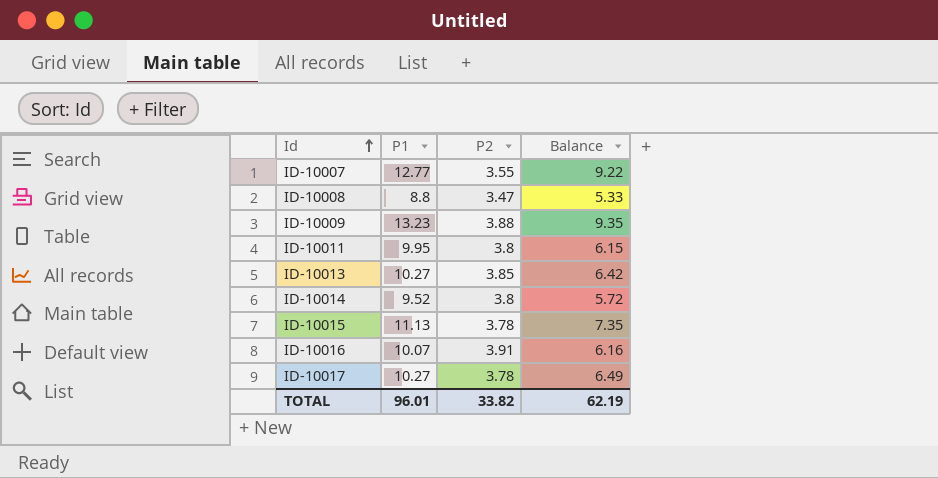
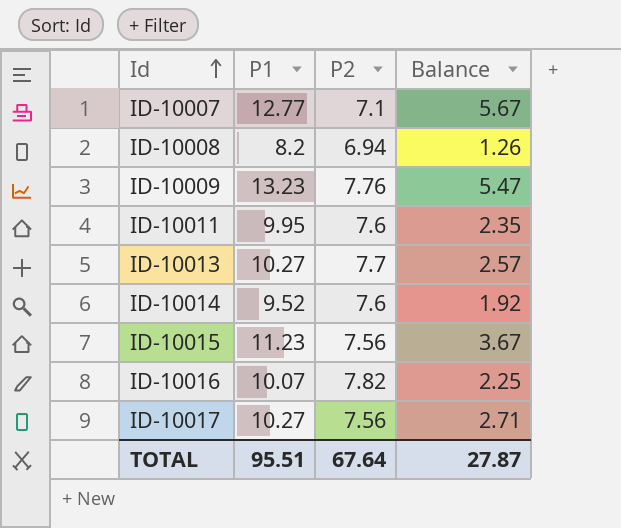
ID-10007 | P2: 3.55 -> 7.1
ID-10007 | Balance: 9.22 -> 5.67
ID-10008 | P1: 8.8 -> 8.2
ID-10008 | P2: 3.47 -> 6.94
ID-10008 | Balance: 5.33 -> 1.26
ID-10009 | P2: 3.88 -> 7.76
ID-10009 | Balance: 9.35 -> 5.47
ID-10011 | P2: 3.8 -> 7.6
ID-10011 | Balance: 6.15 -> 2.35
ID-10013 | P2: 3.85 -> 7.7
ID-10013 | Balance: 6.42 -> 2.57
ID-10014 | P2: 3.8 -> 7.6
ID-10014 | Balance: 5.72 -> 1.92
ID-10015 | P1: 11.13 -> 11.23
ID-10015 | P2: 3.78 -> 7.56
ID-10015 | Balance: 7.35 -> 3.67
ID-10016 | P2: 3.91 -> 7.82
ID-10016 | Balance: 6.16 -> 2.25
ID-10017 | P2: 3.78 -> 7.56
ID-10017 | Balance: 6.49 -> 2.71
TOTAL | P1: 96.01 -> 95.51
TOTAL | P2: 33.82 -> 67.64
TOTAL | Balance: 62.19 -> 27.87

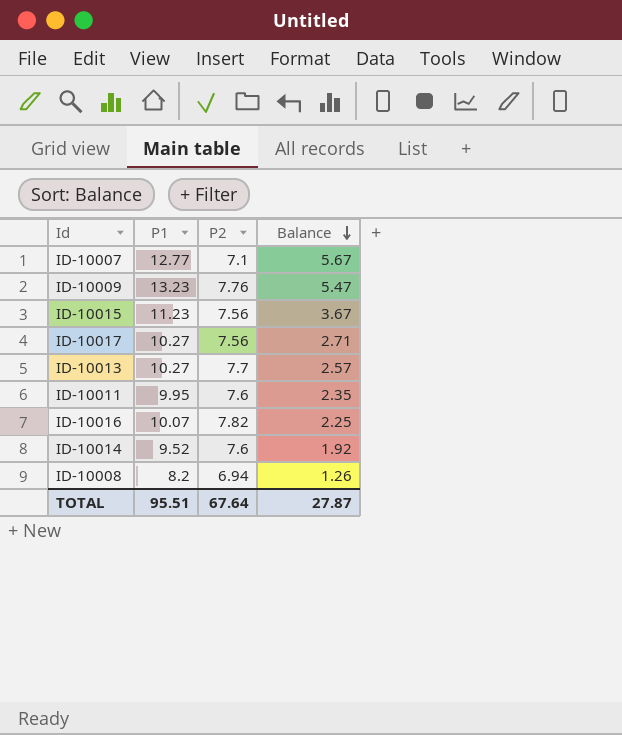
row order: Id ascending -> Balance descending

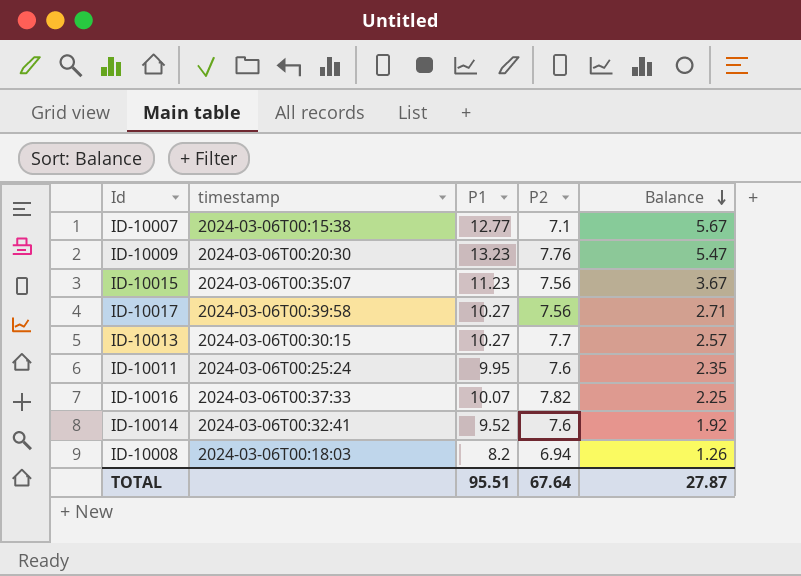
column timestamp | position: none -> 2

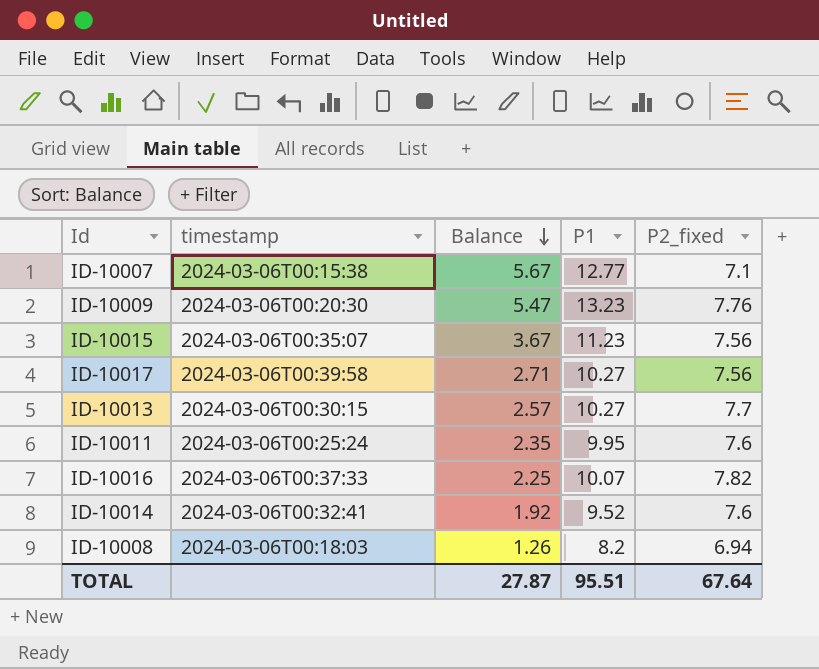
column Balance | position: 5 -> 3
column name: P2 -> P2_fixed

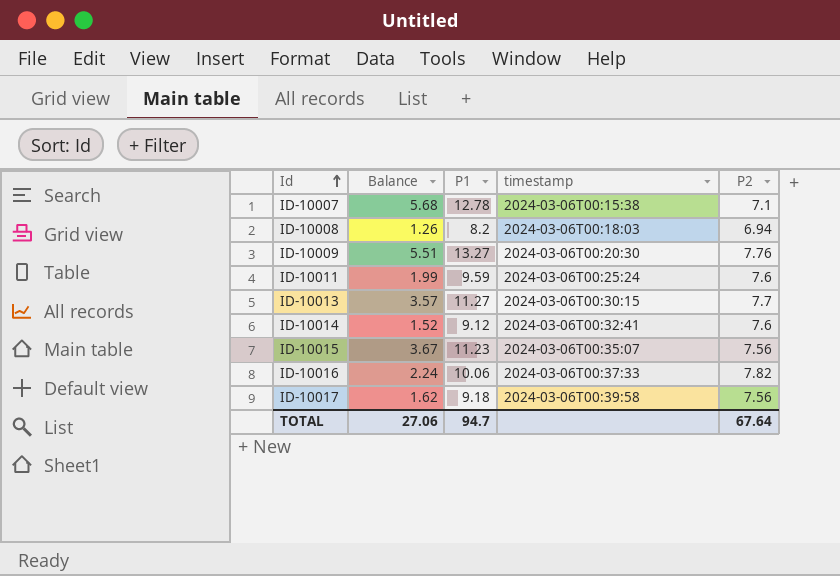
row order: Balance descending -> Id ascending
column timestamp | position: 2 -> 4
column name: P2_fixed -> P2
ID-10007 | Balance: 5.67 -> 5.68
ID-10007 | P1: 12.77 -> 12.78
ID-10009 | Balance: 5.47 -> 5.51
ID-10009 | P1: 13.23 -> 13.27
ID-10011 | Balance: 2.35 -> 1.99
ID-10011 | P1: 9.95 -> 9.59
ID-10013 | Balance: 2.57 -> 3.57
ID-10013 | P1: 10.27 -> 11.27
ID-10014 | Balance: 1.92 -> 1.52
ID-10014 | P1: 9.52 -> 9.12
ID-10016 | Balance: 2.25 -> 2.24
ID-10016 | P1: 10.07 -> 10.06
ID-10017 | Balance: 2.71 -> 1.62
ID-10017 | P1: 10.27 -> 9.18
TOTAL | Balance: 27.87 -> 27.06
TOTAL | P1: 95.51 -> 94.7

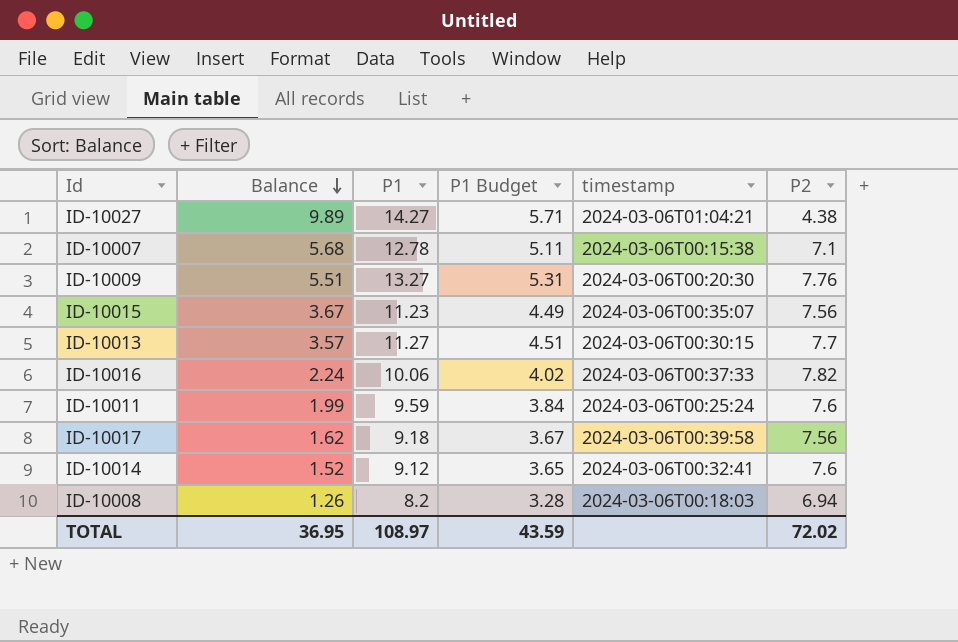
row order: Id ascending -> Balance descending
column P1 Budget | formula: none -> [P1] * 0.4
row ID-10027: none -> 9.89 | 14.27 | 5.71 | 2024-03-06T01:04:21 | 4.38
TOTAL | Balance: 27.06 -> 36.95
TOTAL | P1: 94.7 -> 108.97
TOTAL | P2: 67.64 -> 72.02

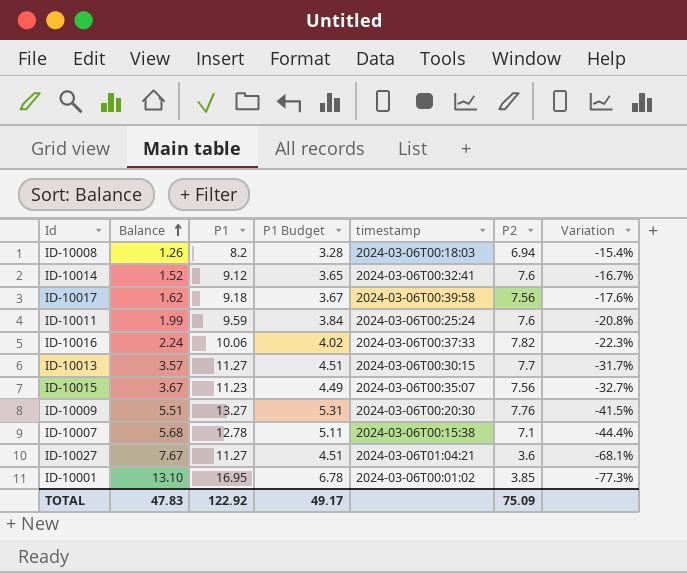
row order: Balance descending -> Balance ascending
column Variation | formula: none -> ([P2] - [P1]) / [P1]
ID-10027 | Balance: 9.89 -> 7.67
ID-10027 | P1: 14.27 -> 11.27
ID-10027 | P1 Budget: 5.71 -> 4.51
ID-10027 | P2: 4.38 -> 3.6
row ID-10001: none -> 13.10 | 16.95 | 6.78 | 2024-03-06T00:01:02 | 3.85 | -77.3%
TOTAL | Balance: 36.95 -> 47.83
TOTAL | P1: 108.97 -> 122.92
TOTAL | P1 Budget: 43.59 -> 49.17
TOTAL | P2: 72.02 -> 75.09

